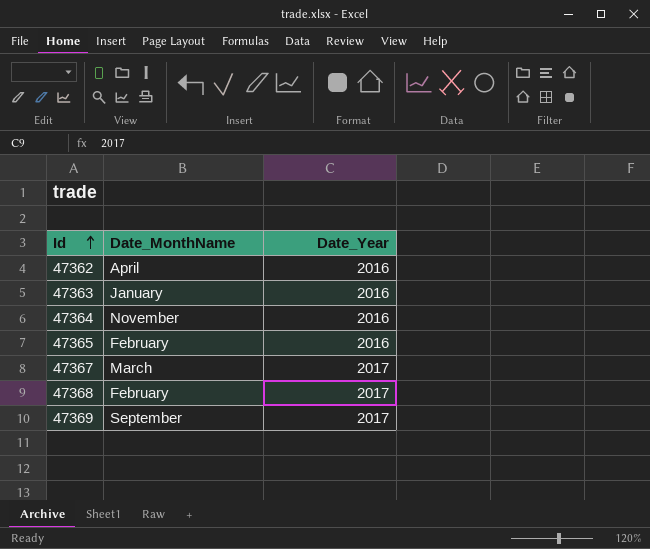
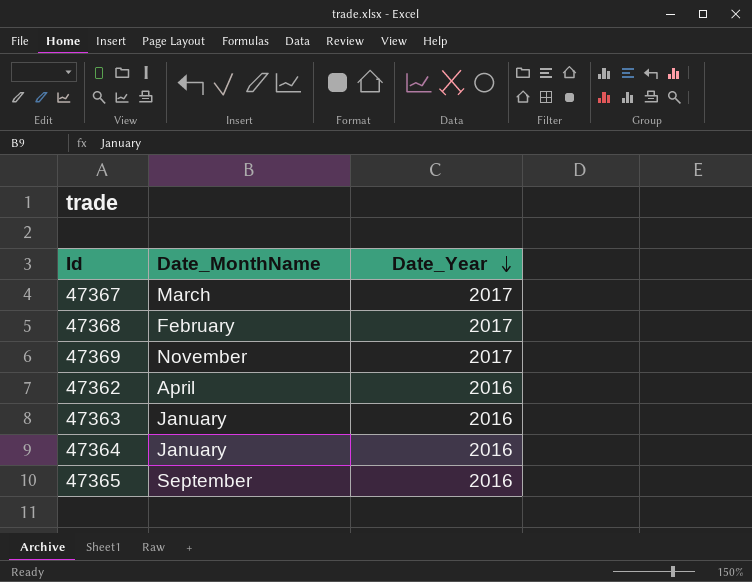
row order: Id ascending -> Date_Year descending
47369 | Date_MonthName: September -> November
47364 | Date_MonthName: November -> January
47365 | Date_MonthName: February -> September

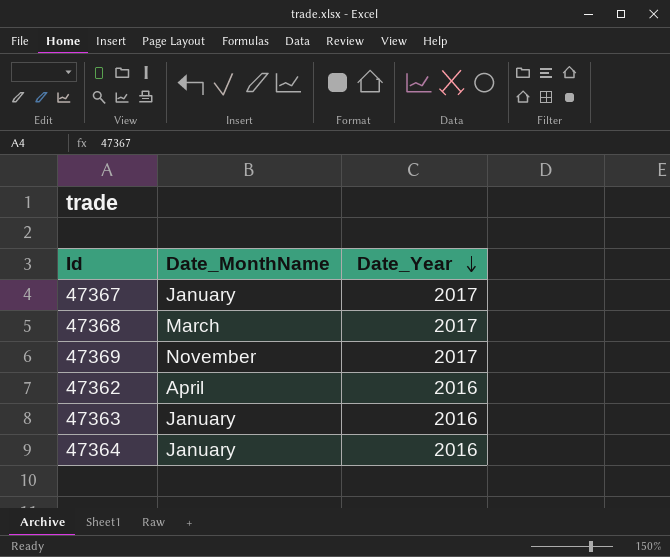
row 47365: September | 2016 -> none
47367 | Date_MonthName: March -> January
47368 | Date_MonthName: February -> March

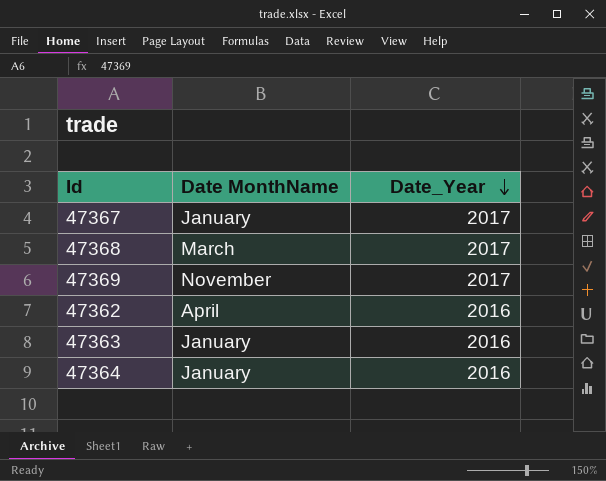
column name: Date_MonthName -> Date MonthName

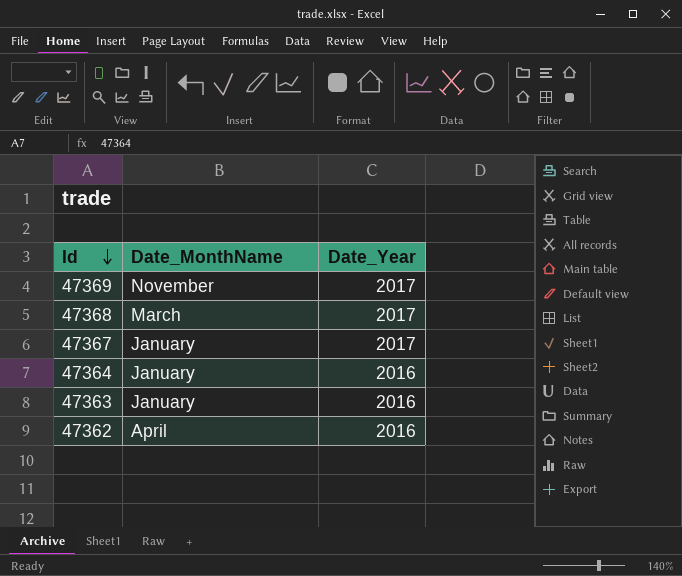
row order: Date_Year descending -> Id descending
column name: Date MonthName -> Date_MonthName

